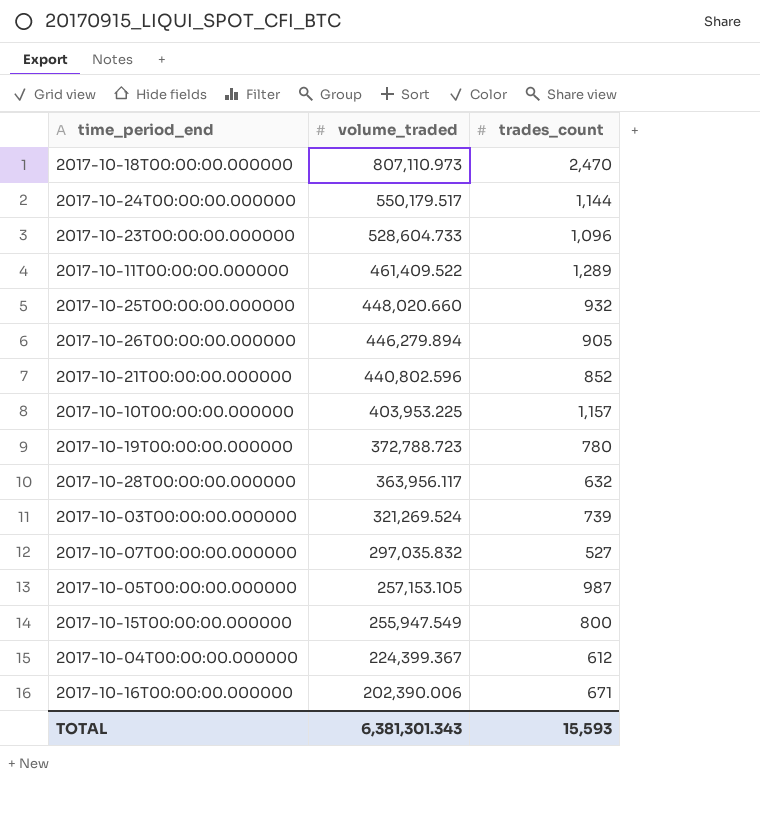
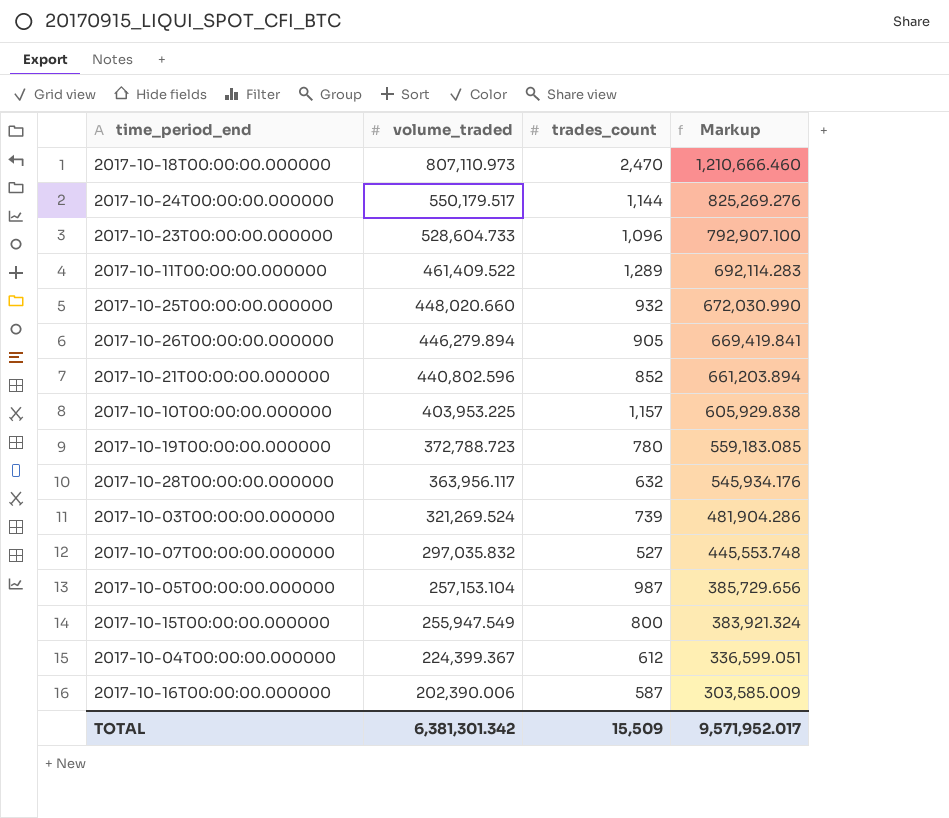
column Markup | formula: none -> [volume_traded] * 1.5
2017-10-05T00:00:00.000000 | volume_traded: 257,153.105 -> 257,153.104
2017-10-16T00:00:00.000000 | trades_count: 671 -> 587
TOTAL | volume_traded: 6,381,301.343 -> 6,381,301.342
TOTAL | trades_count: 15,593 -> 15,509

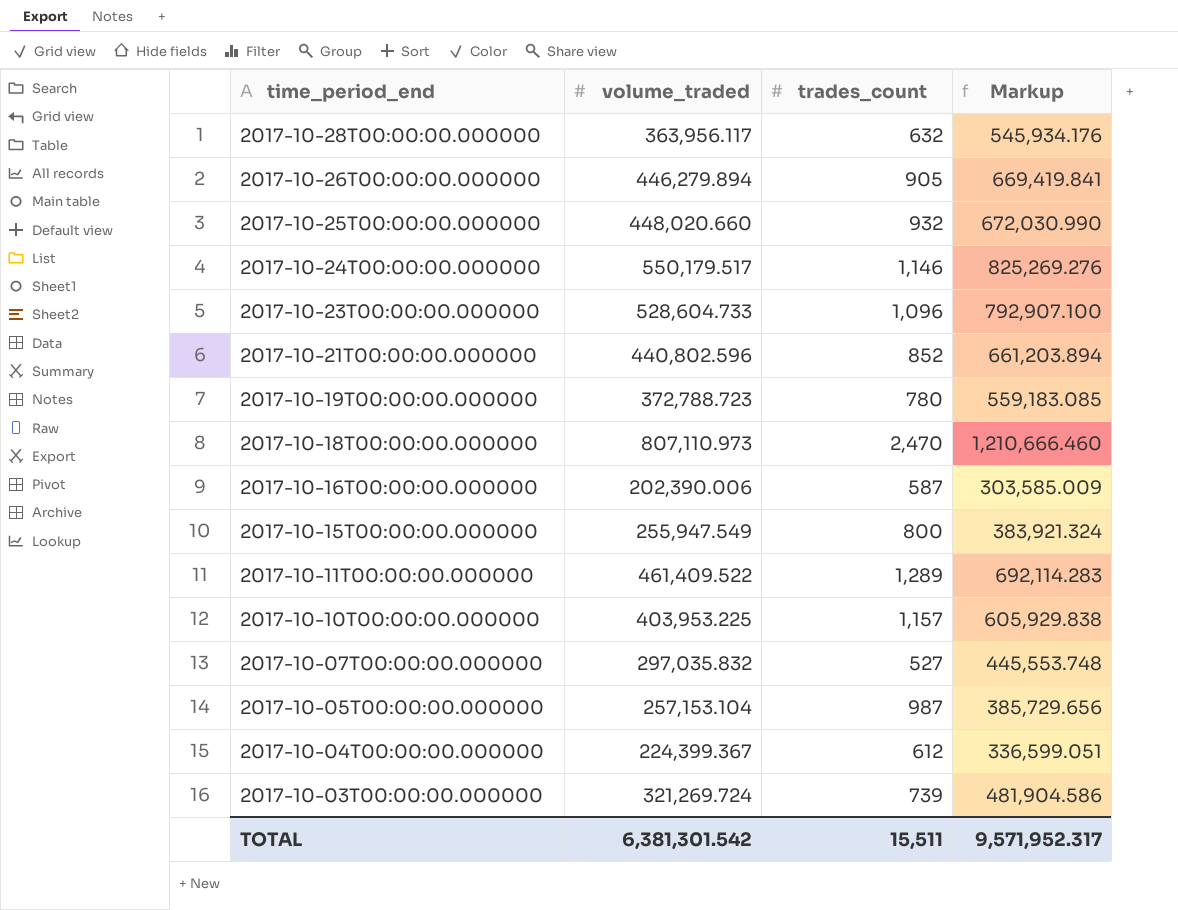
row order: volume_traded descending -> time_period_end descending
2017-10-24T00:00:00.000000 | trades_count: 1,144 -> 1,146
2017-10-03T00:00:00.000000 | volume_traded: 321,269.524 -> 321,269.724
2017-10-03T00:00:00.000000 | Markup: 481,904.286 -> 481,904.586
TOTAL | volume_traded: 6,381,301.342 -> 6,381,301.542
TOTAL | trades_count: 15,509 -> 15,511
TOTAL | Markup: 9,571,952.017 -> 9,571,952.317

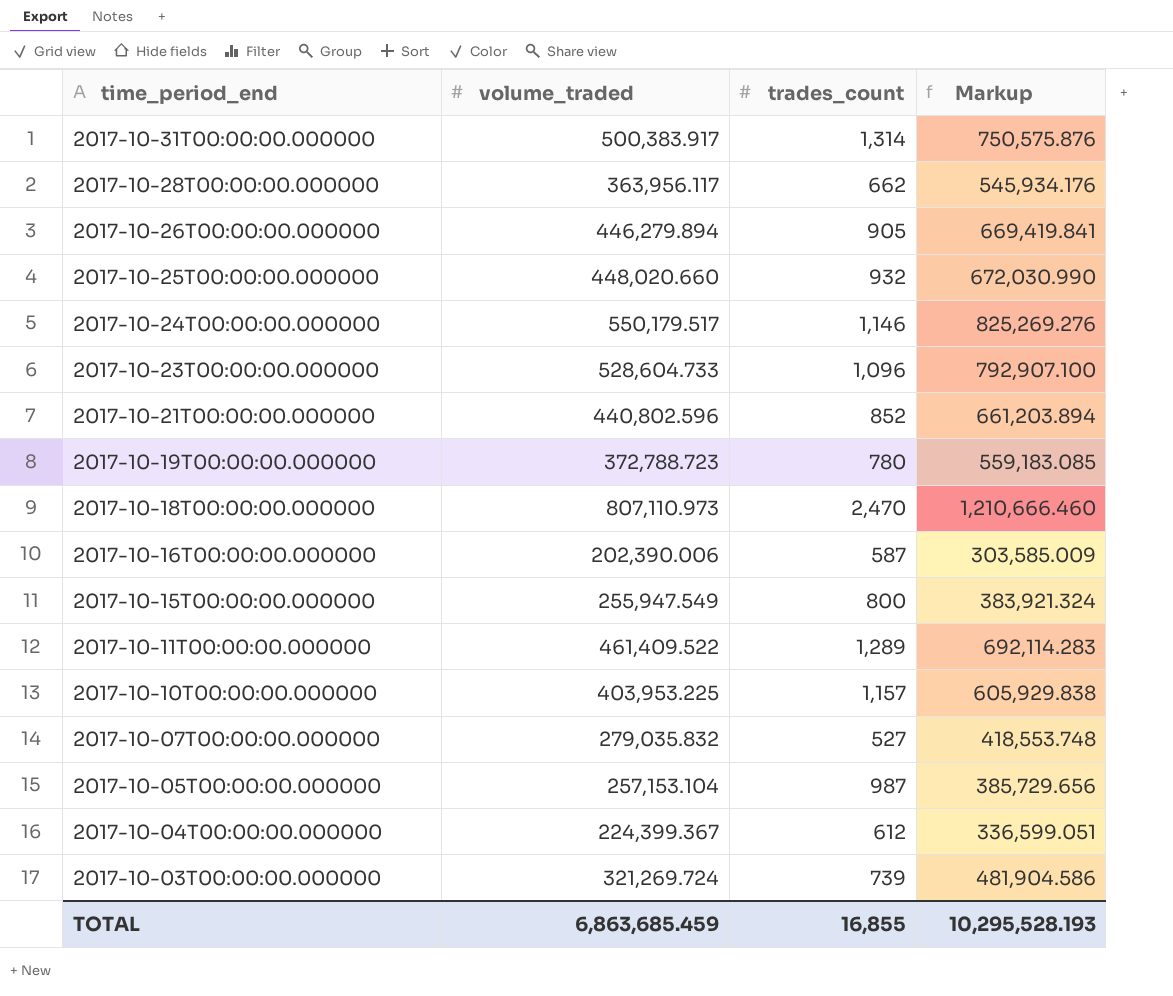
row 2017-10-31T00:00:00.000000: none -> 500,383.917 | 1,314 | 750,575.876
2017-10-28T00:00:00.000000 | trades_count: 632 -> 662
2017-10-07T00:00:00.000000 | volume_traded: 297,035.832 -> 279,035.832
2017-10-07T00:00:00.000000 | Markup: 445,553.748 -> 418,553.748
TOTAL | volume_traded: 6,381,301.542 -> 6,863,685.459
TOTAL | trades_count: 15,511 -> 16,855
TOTAL | Markup: 9,571,952.317 -> 10,295,528.193

